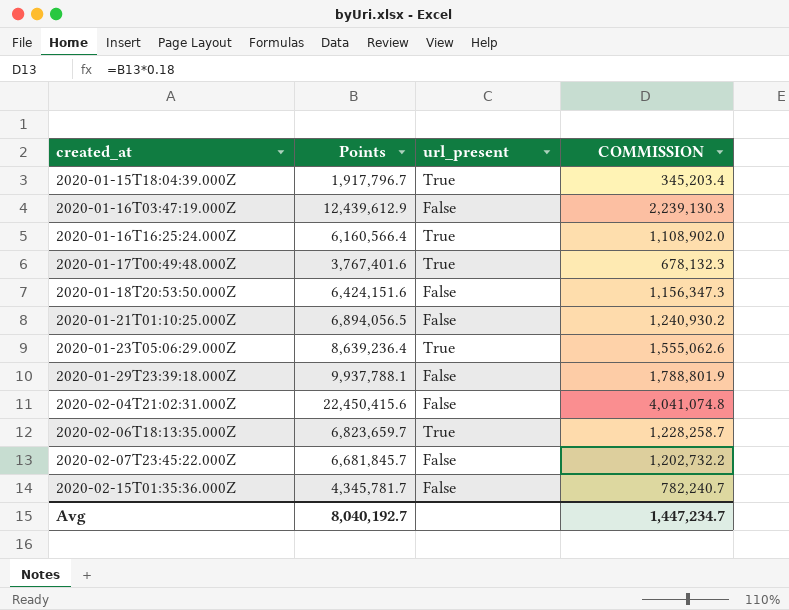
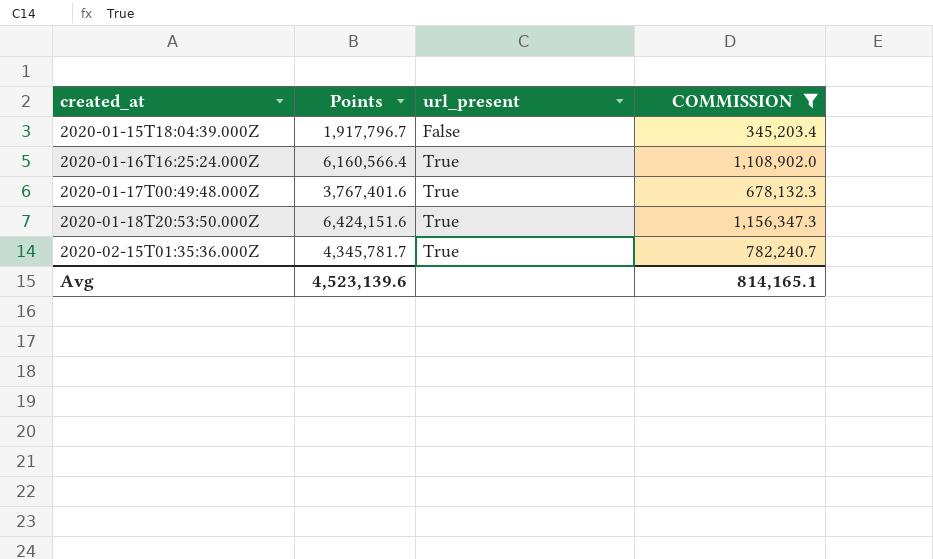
filter: none -> COMMISSION <= 1,156,347.3
2020-01-15T18:04:39.000Z | url_present: True -> False
2020-01-18T20:53:50.000Z | url_present: False -> True
2020-02-15T01:35:36.000Z | url_present: False -> True
Avg | Points: 8,040,192.7 -> 4,523,139.6
Avg | COMMISSION: 1,447,234.7 -> 814,165.1

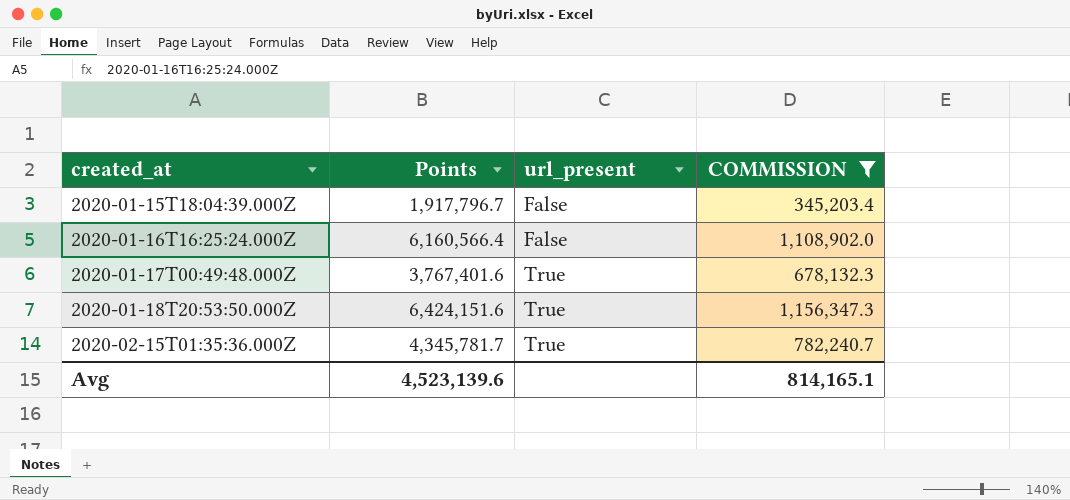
2020-01-16T16:25:24.000Z | url_present: True -> False

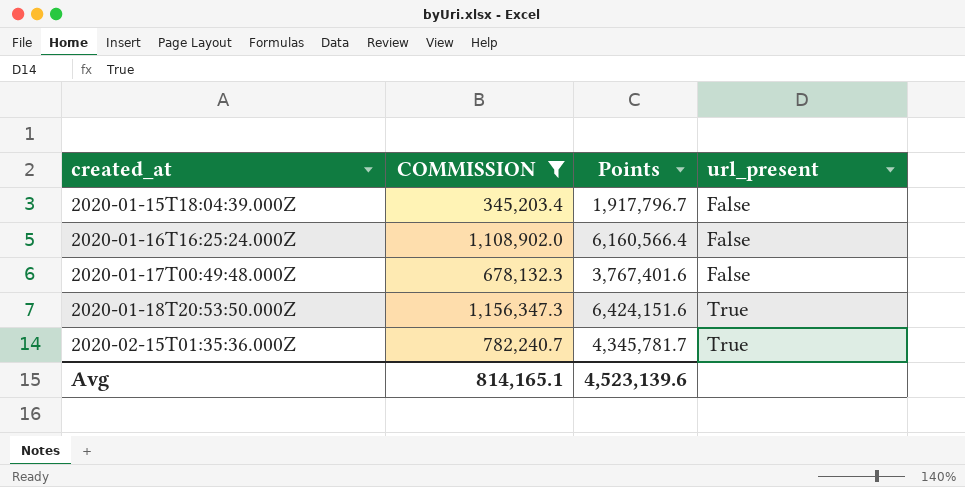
column COMMISSION | position: 4 -> 2
2020-01-17T00:49:48.000Z | url_present: True -> False

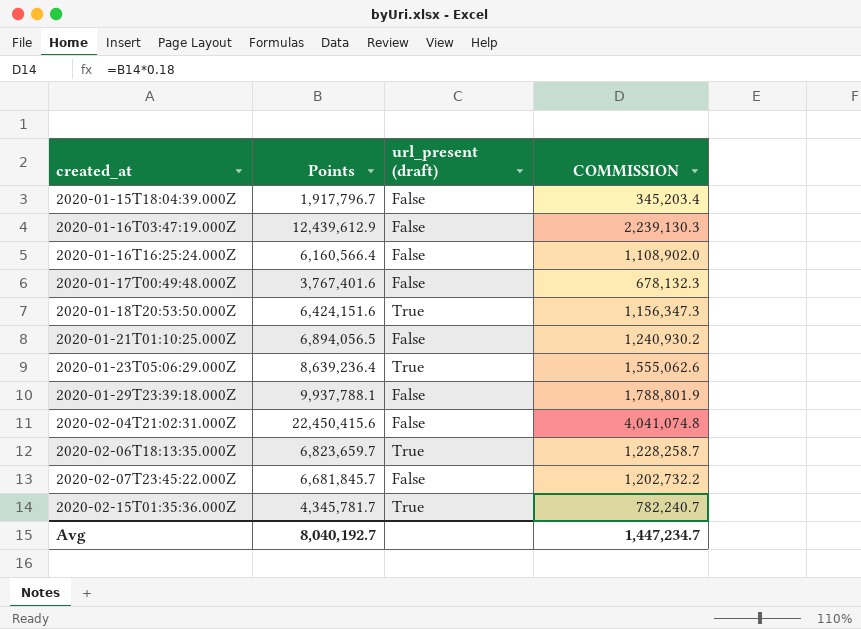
filter: COMMISSION <= 1,156,347.3 -> none
column name: url_present -> url_present (draft)
column COMMISSION | position: 2 -> 4
Avg | Points: 4,523,139.6 -> 8,040,192.7
Avg | COMMISSION: 814,165.1 -> 1,447,234.7

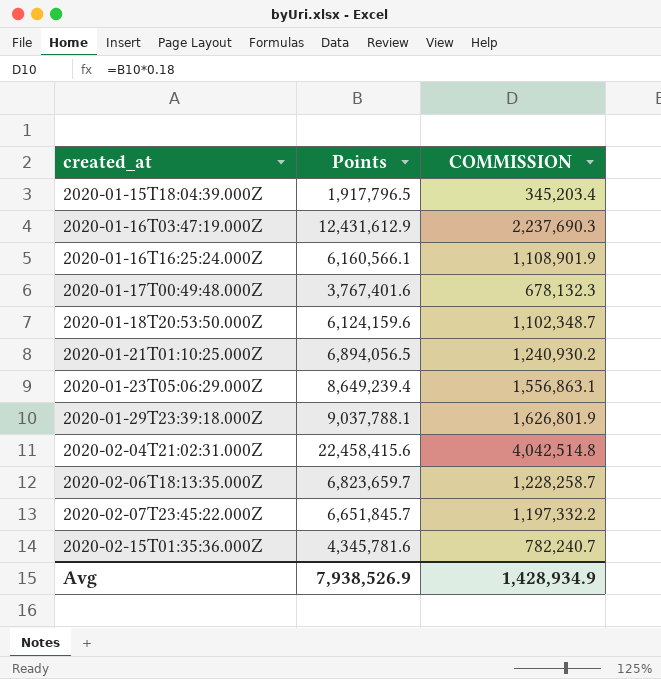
column url_present (draft) | position: 3 -> none
2020-01-15T18:04:39.000Z | Points: 1,917,796.7 -> 1,917,796.5
2020-01-16T03:47:19.000Z | Points: 12,439,612.9 -> 12,431,612.9
2020-01-16T03:47:19.000Z | COMMISSION: 2,239,130.3 -> 2,237,690.3
2020-01-16T16:25:24.000Z | Points: 6,160,566.4 -> 6,160,566.1
2020-01-16T16:25:24.000Z | COMMISSION: 1,108,902.0 -> 1,108,901.9
2020-01-18T20:53:50.000Z | Points: 6,424,151.6 -> 6,124,159.6
2020-01-18T20:53:50.000Z | COMMISSION: 1,156,347.3 -> 1,102,348.7
2020-01-23T05:06:29.000Z | Points: 8,639,236.4 -> 8,649,239.4
2020-01-23T05:06:29.000Z | COMMISSION: 1,555,062.6 -> 1,556,863.1
2020-01-29T23:39:18.000Z | Points: 9,937,788.1 -> 9,037,788.1
2020-01-29T23:39:18.000Z | COMMISSION: 1,788,801.9 -> 1,626,801.9
2020-02-04T21:02:31.000Z | Points: 22,450,415.6 -> 22,458,415.6
2020-02-04T21:02:31.000Z | COMMISSION: 4,041,074.8 -> 4,042,514.8
2020-02-07T23:45:22.000Z | Points: 6,681,845.7 -> 6,651,845.7
2020-02-07T23:45:22.000Z | COMMISSION: 1,202,732.2 -> 1,197,332.2
2020-02-15T01:35:36.000Z | Points: 4,345,781.7 -> 4,345,781.6
Avg | Points: 8,040,192.7 -> 7,938,526.9
Avg | COMMISSION: 1,447,234.7 -> 1,428,934.9

